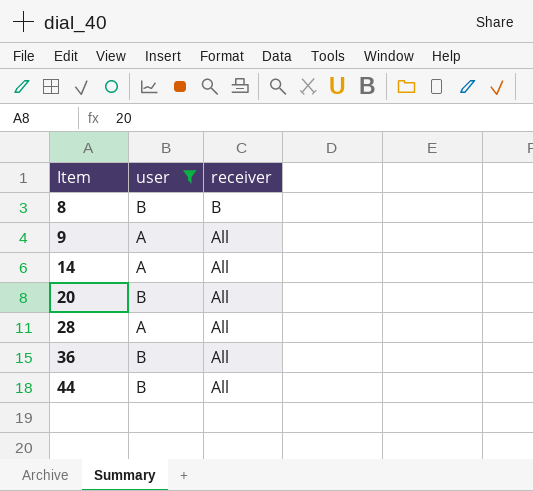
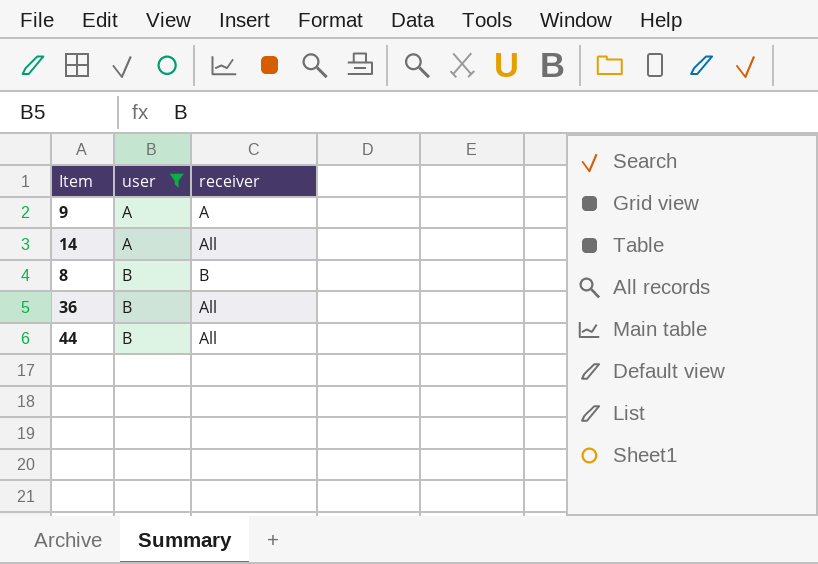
row order: Item ascending -> user ascending
row 20: B | All -> none
row 28: A | All -> none
9 | receiver: All -> A

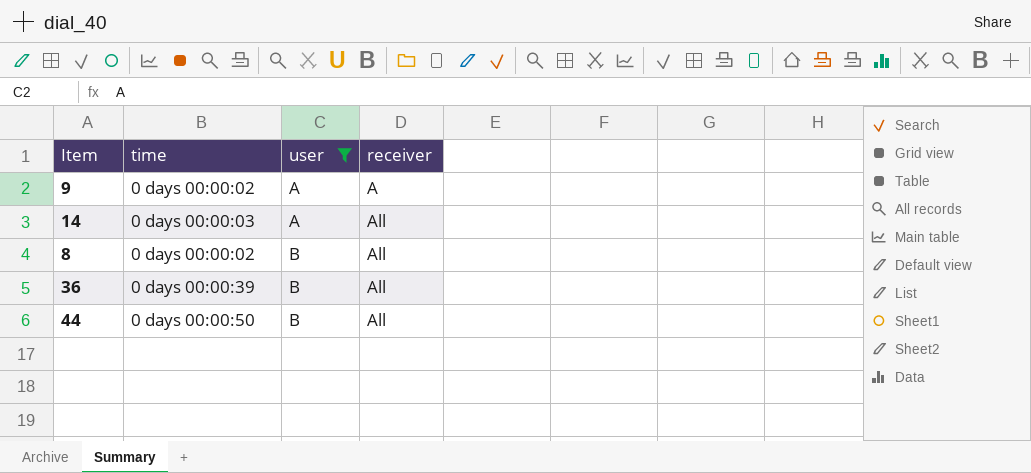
column time | position: none -> 2
8 | receiver: B -> All

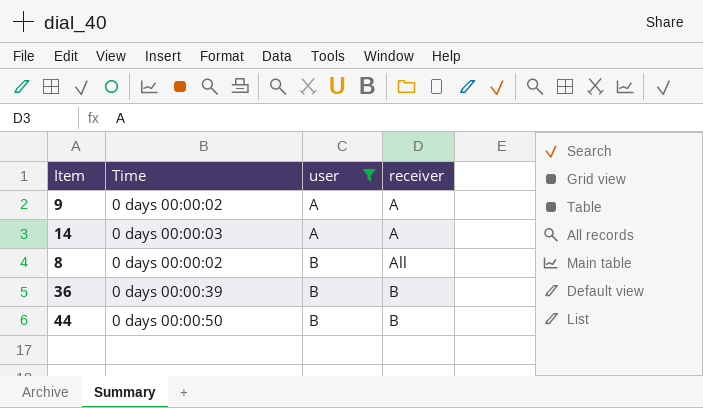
column name: time -> Time
14 | receiver: All -> A
36 | receiver: All -> B
44 | receiver: All -> B

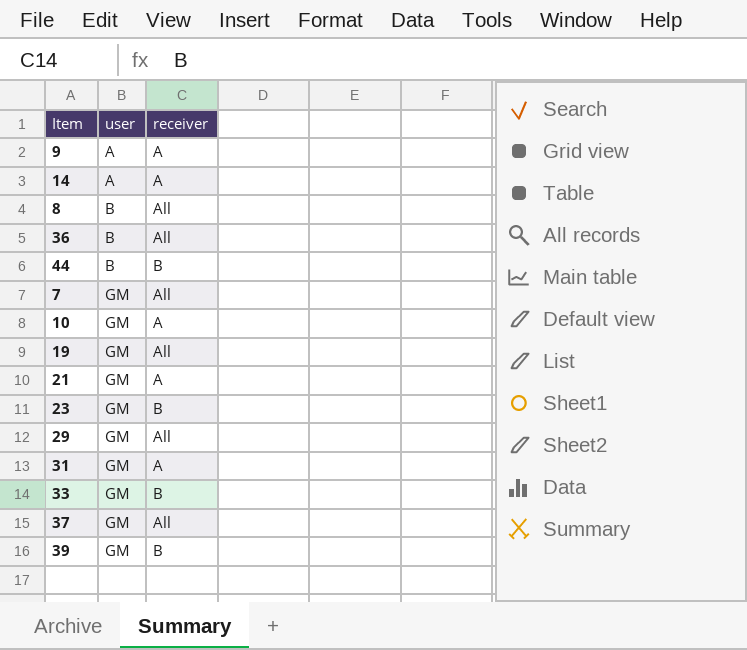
filter: user != GM -> none
column Time | position: 2 -> none
36 | receiver: B -> All

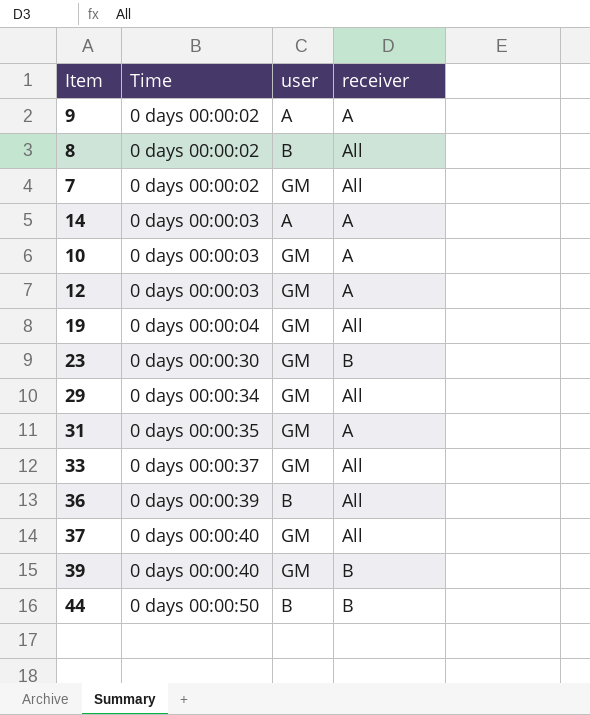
row order: user ascending -> Time ascending
column Time | position: none -> 2
row 21: GM | A -> none
row 12: none -> 0 days 00:00:03 | GM | A
33 | receiver: B -> All

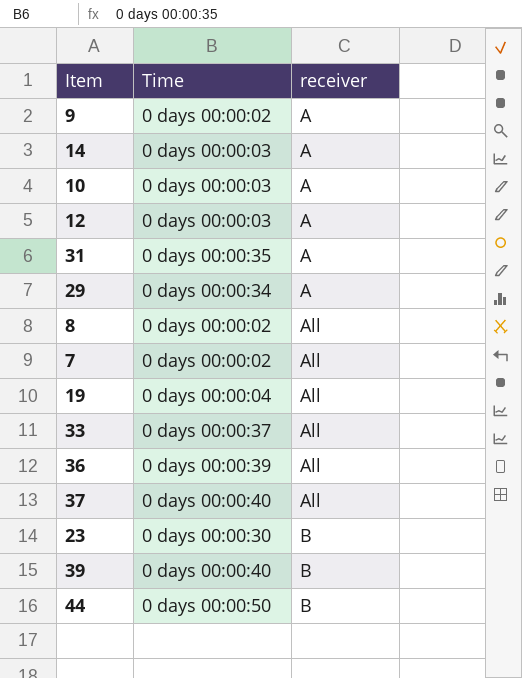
row order: Time ascending -> receiver ascending
column user | position: 3 -> none
29 | receiver: All -> A

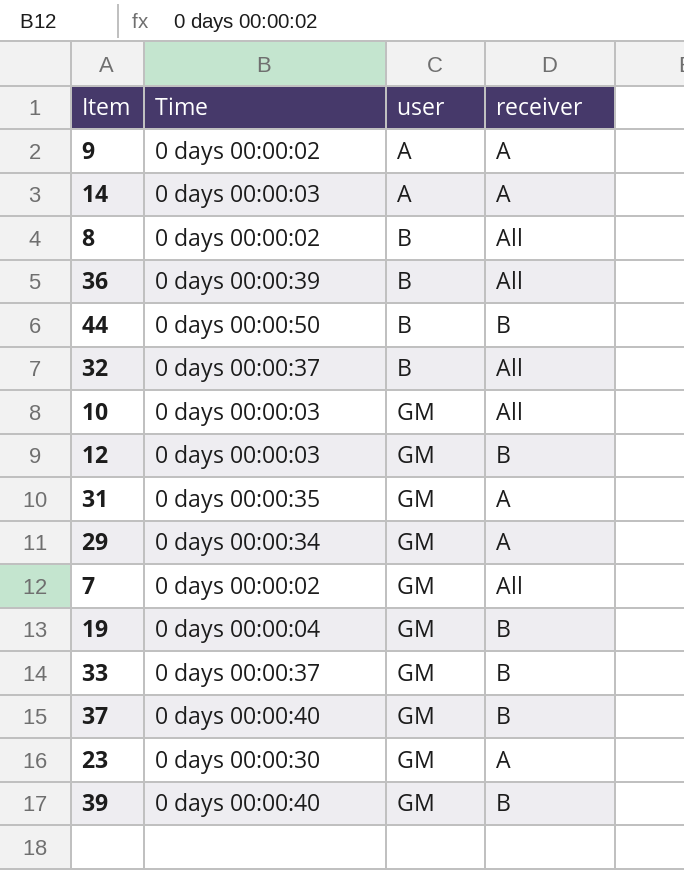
row order: receiver ascending -> user ascending
column user | position: none -> 3
row 32: none -> 0 days 00:00:37 | B | All
10 | receiver: A -> All
12 | receiver: A -> B
19 | receiver: All -> B
33 | receiver: All -> B
37 | receiver: All -> B
23 | receiver: B -> A

